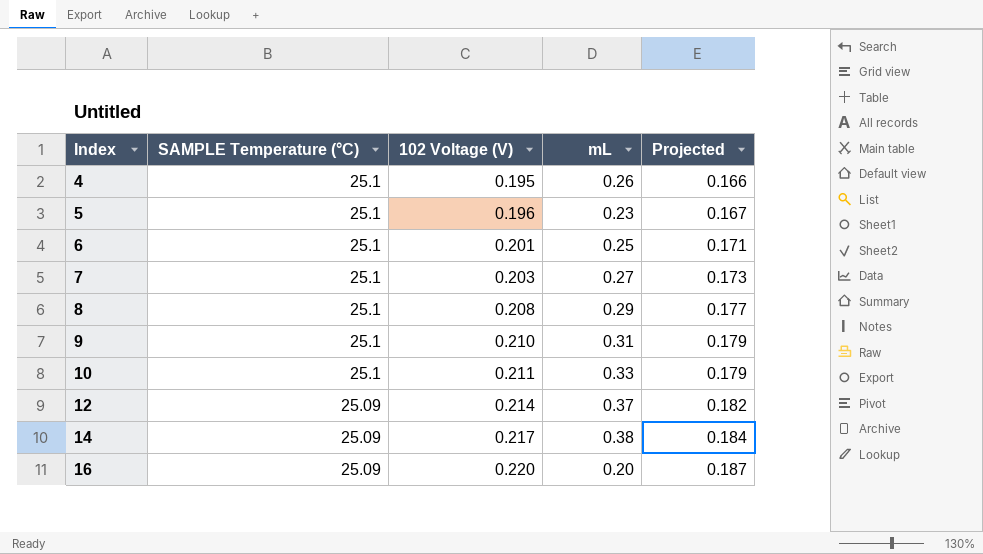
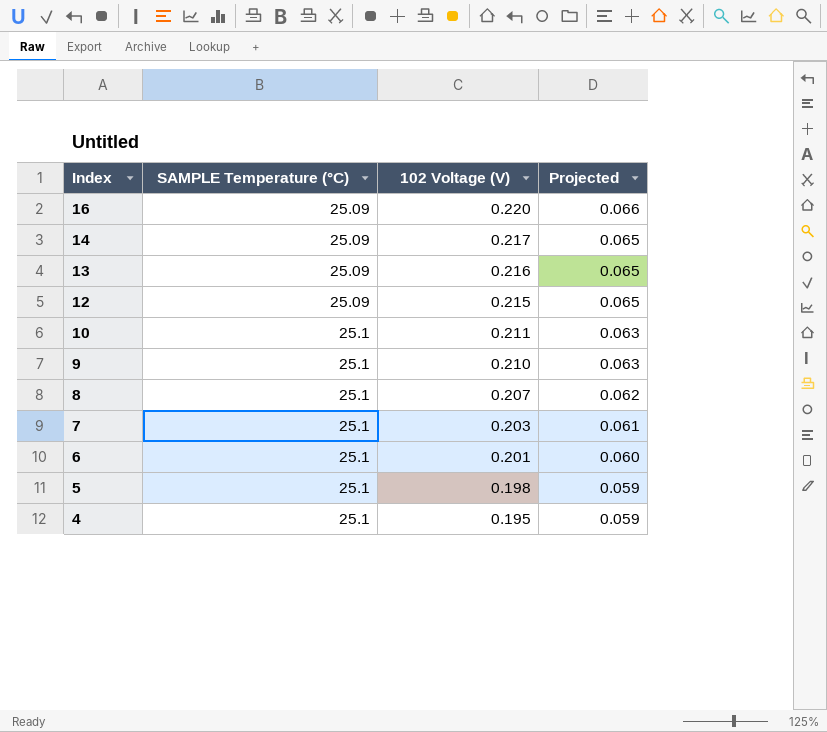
row order: Index ascending -> Index descending
column mL | position: 4 -> none
column Projected | formula: [102 Voltage (V)] * 0.85 -> [102 Voltage (V)] * 0.3
row 13: none -> 25.09 | 0.216 | 0.065
12 | 102 Voltage (V): 0.214 -> 0.215
8 | 102 Voltage (V): 0.208 -> 0.207
5 | 102 Voltage (V): 0.196 -> 0.198

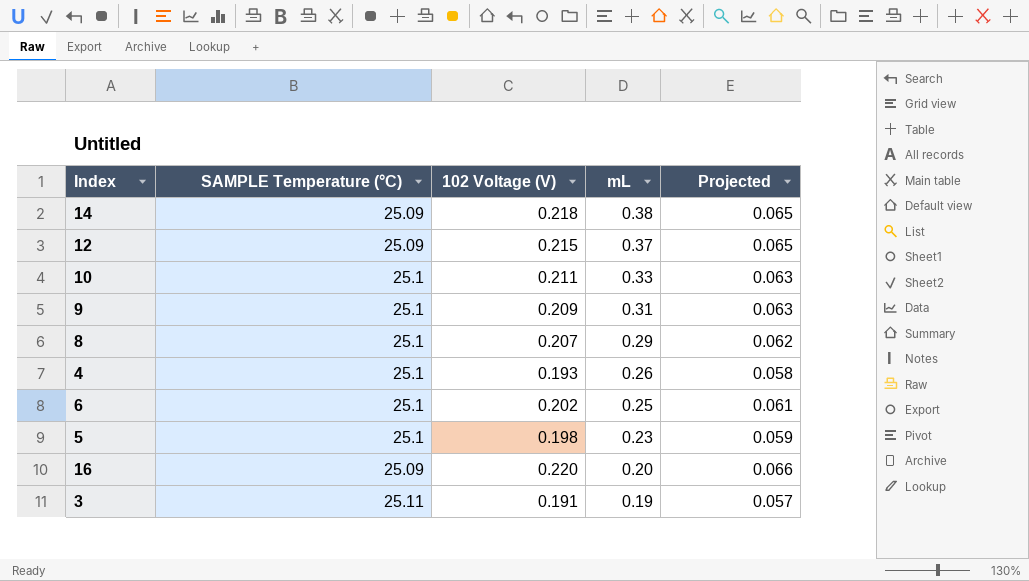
row order: Index descending -> mL descending
column mL | position: none -> 4
row 13: 25.09 | 0.216 | 0.065 -> none
row 7: 25.1 | 0.203 | 0.061 -> none
14 | 102 Voltage (V): 0.217 -> 0.218
9 | 102 Voltage (V): 0.210 -> 0.209
4 | 102 Voltage (V): 0.195 -> 0.193
4 | Projected: 0.059 -> 0.058
6 | 102 Voltage (V): 0.201 -> 0.202
6 | Projected: 0.060 -> 0.061
row 3: none -> 25.11 | 0.191 | 0.19 | 0.057

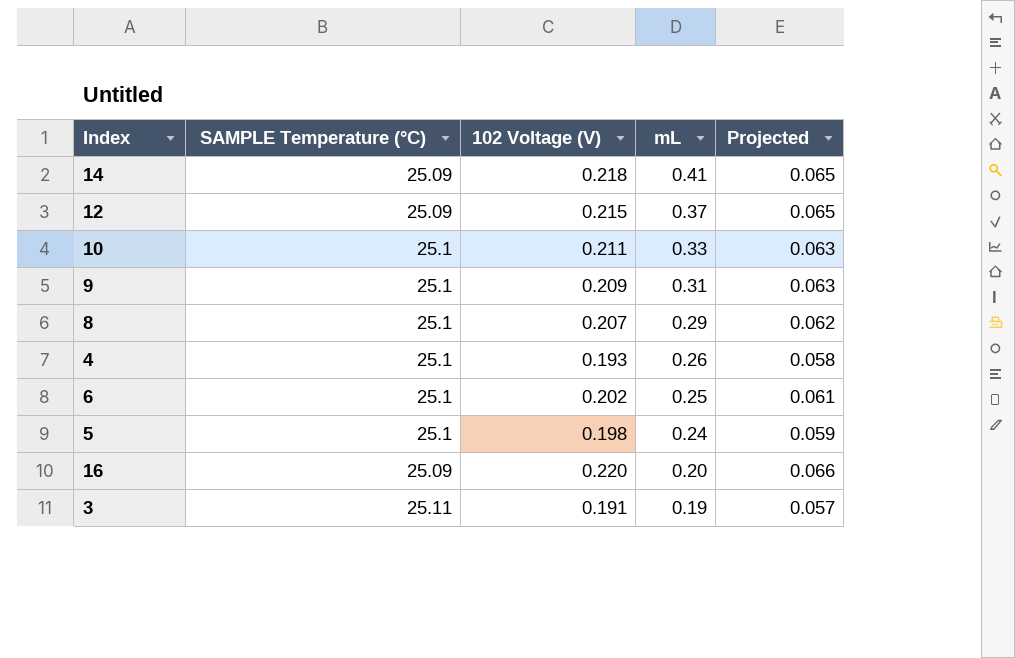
14 | mL: 0.38 -> 0.41
5 | mL: 0.23 -> 0.24

